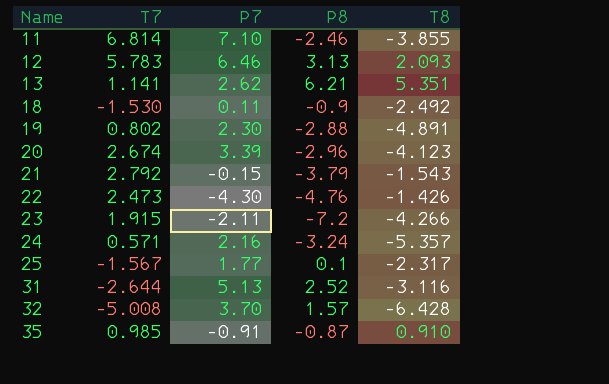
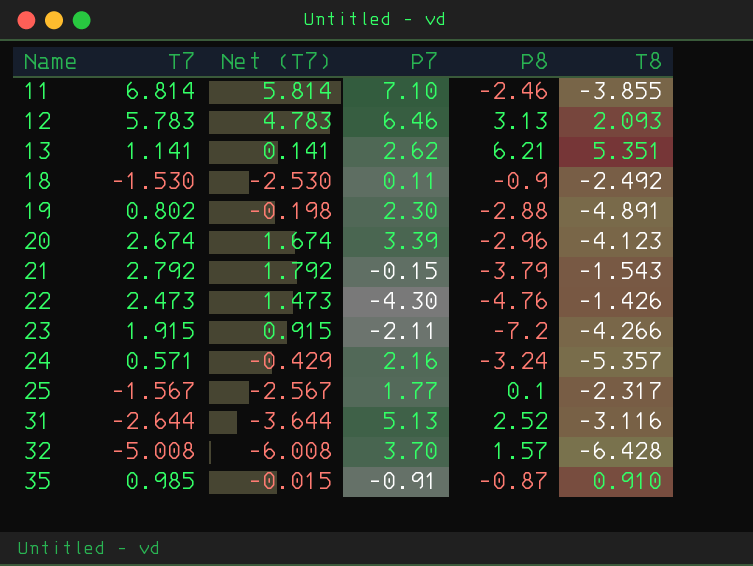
column Net (T7) | formula: none -> [T7] - 1

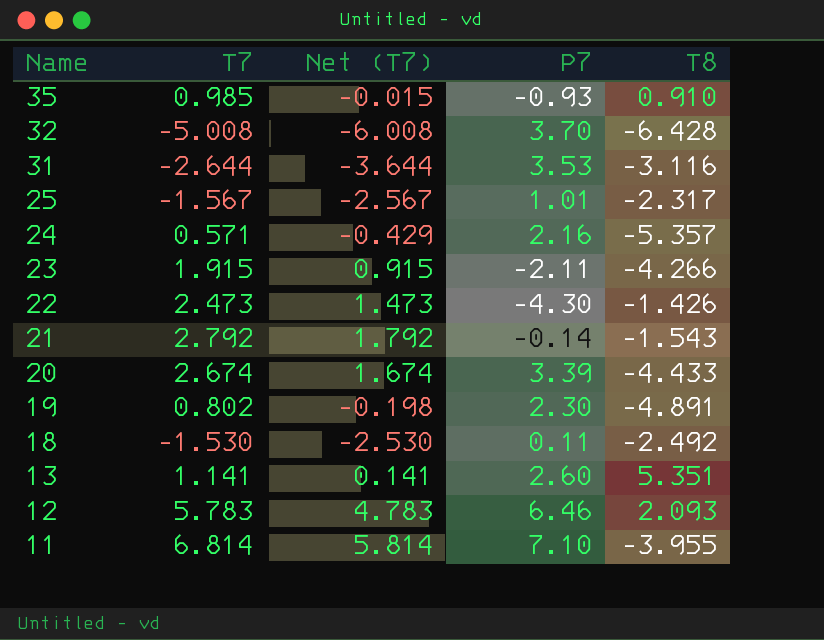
row order: Name ascending -> Name descending
column P8 | position: 5 -> none
35 | P7: -0.91 -> -0.93
31 | P7: 5.13 -> 3.53
25 | P7: 1.77 -> 1.01
21 | P7: -0.15 -> -0.14
20 | T8: -4.123 -> -4.433
13 | P7: 2.62 -> 2.60
11 | T8: -3.855 -> -3.955

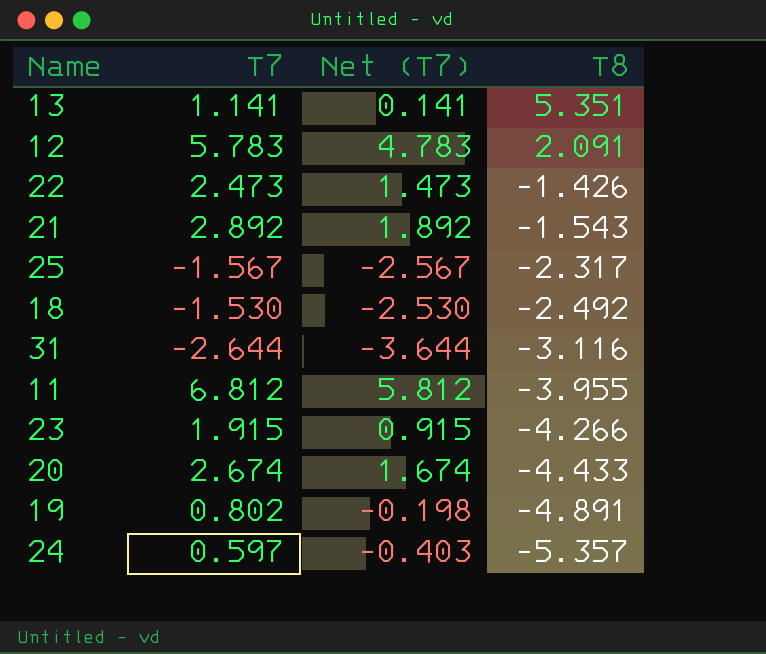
row order: Name descending -> T8 descending
column P7 | position: 4 -> none
row 35: 0.985 | -0.015 | -0.93 | 0.910 -> none
row 32: -5.008 | -6.008 | 3.70 | -6.428 -> none
12 | T8: 2.093 -> 2.091
21 | T7: 2.792 -> 2.892
21 | Net (T7): 1.792 -> 1.892
11 | T7: 6.814 -> 6.812
11 | Net (T7): 5.814 -> 5.812
24 | T7: 0.571 -> 0.597
24 | Net (T7): -0.429 -> -0.403

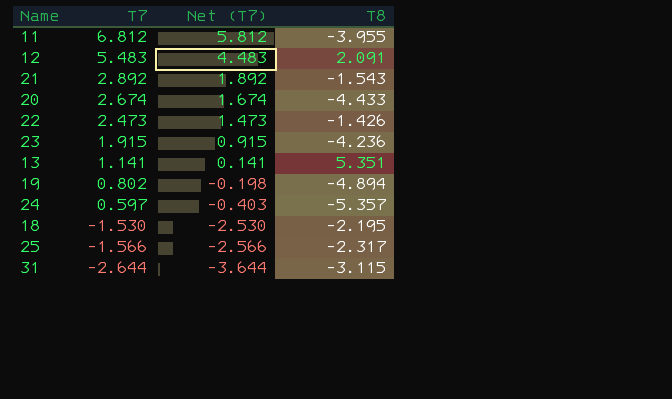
row order: T8 descending -> T7 descending
12 | T7: 5.783 -> 5.483
12 | Net (T7): 4.783 -> 4.483
23 | T8: -4.266 -> -4.236
19 | T8: -4.891 -> -4.894
18 | T8: -2.492 -> -2.195
25 | T7: -1.567 -> -1.566
25 | Net (T7): -2.567 -> -2.566
31 | T8: -3.116 -> -3.115

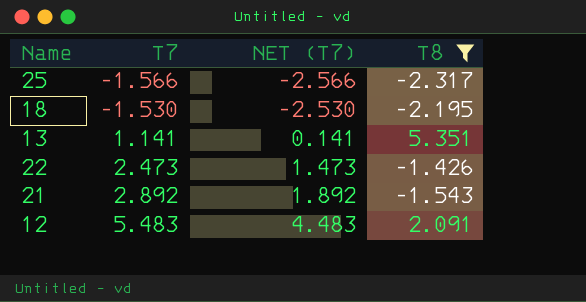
filter: none -> T8 >= -2.317
row order: T7 descending -> T7 ascending
column name: Net (T7) -> NET (T7)

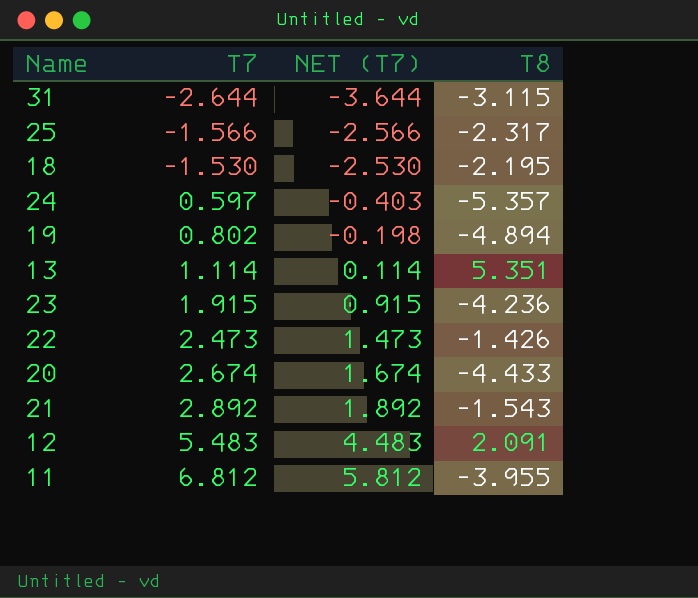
filter: T8 >= -2.317 -> none
13 | T7: 1.141 -> 1.114
13 | NET (T7): 0.141 -> 0.114

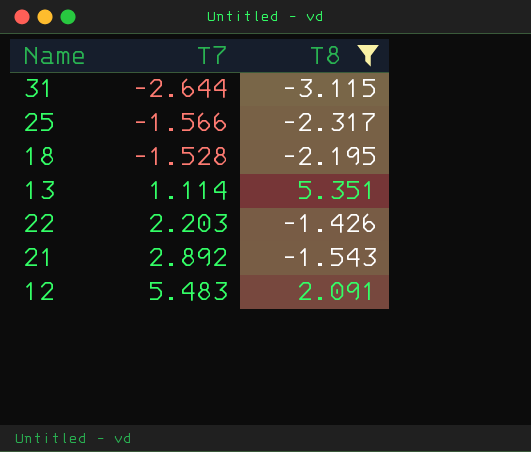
filter: none -> T8 >= -3.115
column NET (T7) | formula: [T7] - 1 -> none
18 | T7: -1.530 -> -1.528
22 | T7: 2.473 -> 2.203

